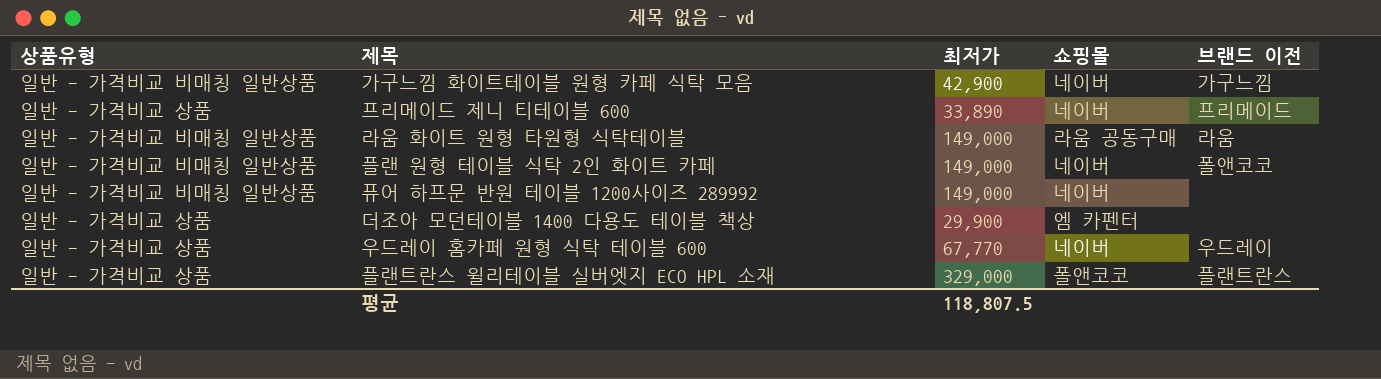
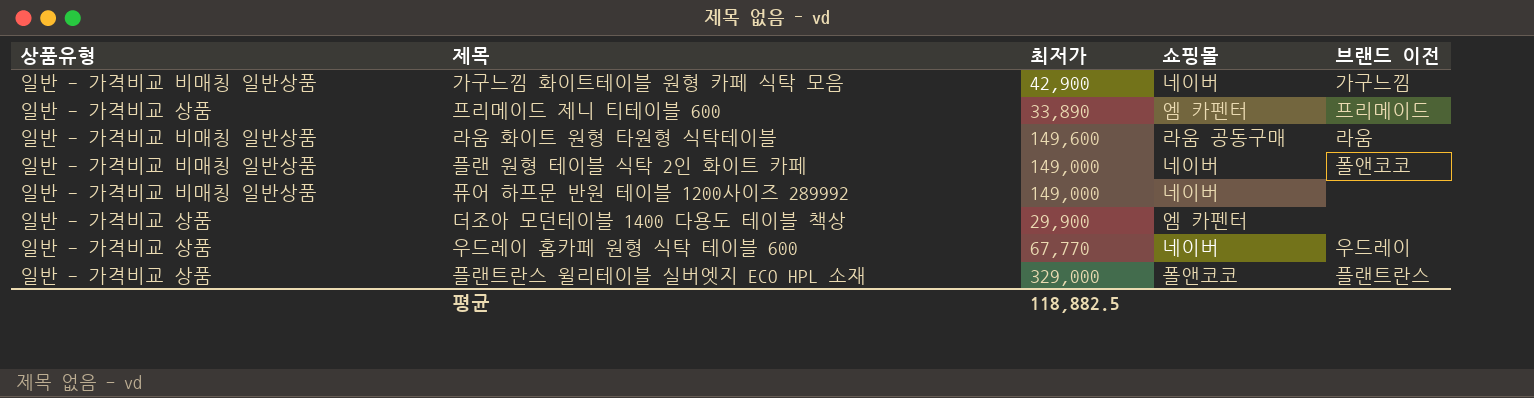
프리메이드 제니 티테이블 600 | 쇼핑몰: 네이버 -> 엠 카펜터
라움 화이트 원형 타원형 식탁테이블 | 최저가: 149,000 -> 149,600
평균 | 최저가: 118,807.5 -> 118,882.5

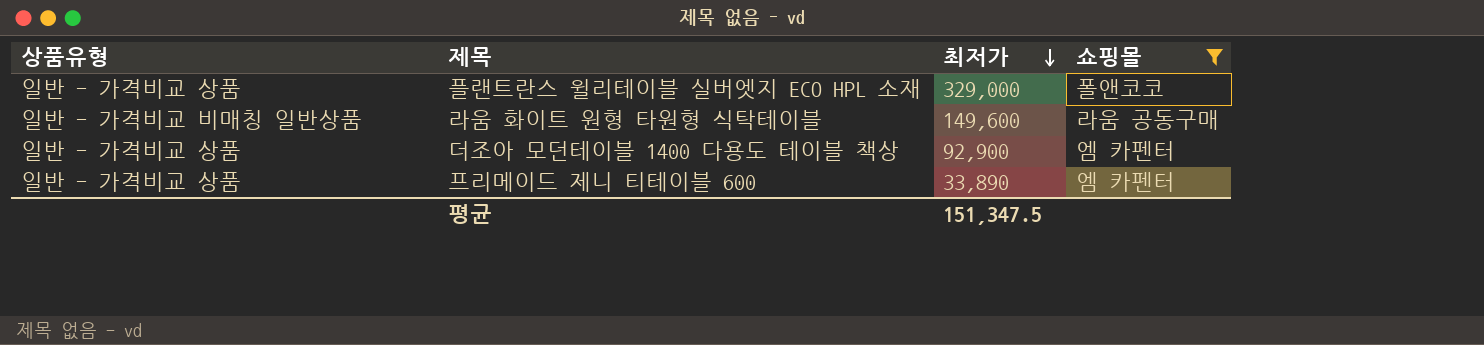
filter: none -> 쇼핑몰 != 네이버
row order: none -> 최저가 descending
column 브랜드 이전 | position: 5 -> none
더조아 모던테이블 1400 다용도 테이블 책상 | 최저가: 29,900 -> 92,900
평균 | 최저가: 118,882.5 -> 151,347.5

